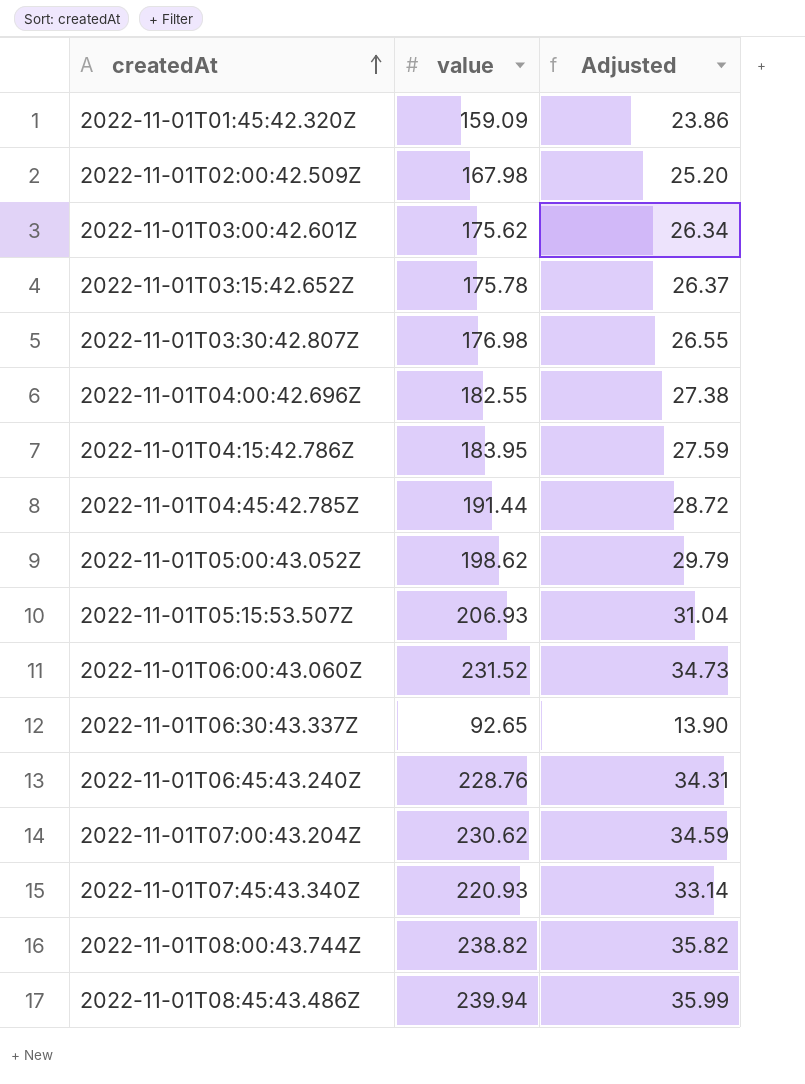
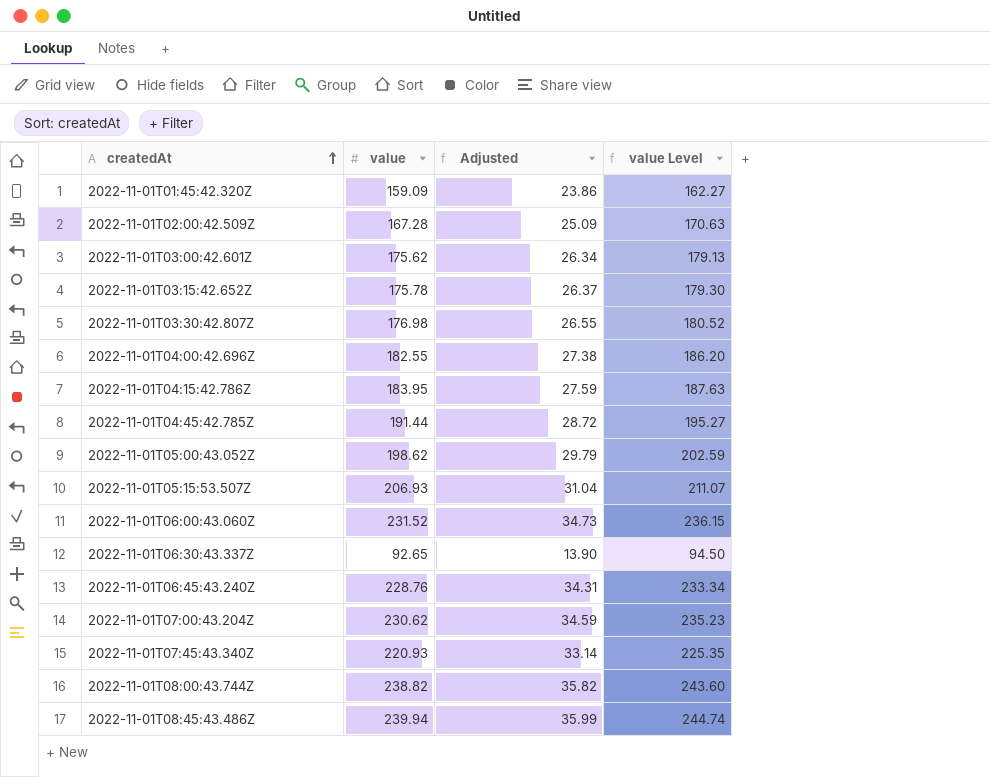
column value Level | formula: none -> [value] * 1.02
2022-11-01T02:00:42.509Z | value: 167.98 -> 167.28
2022-11-01T02:00:42.509Z | Adjusted: 25.20 -> 25.09

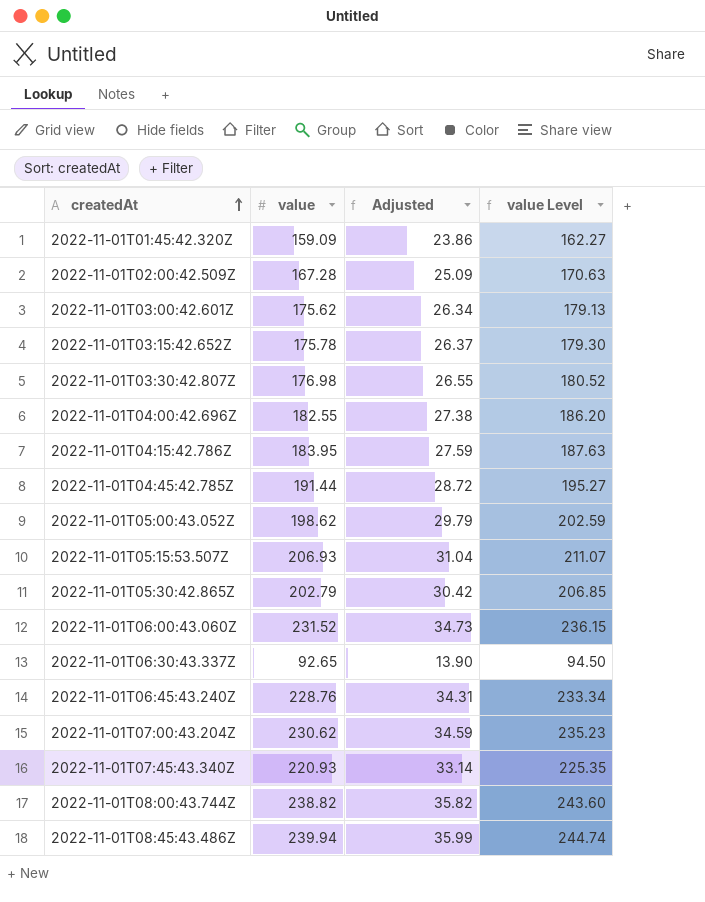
row 2022-11-01T05:30:42.865Z: none -> 202.79 | 30.42 | 206.85

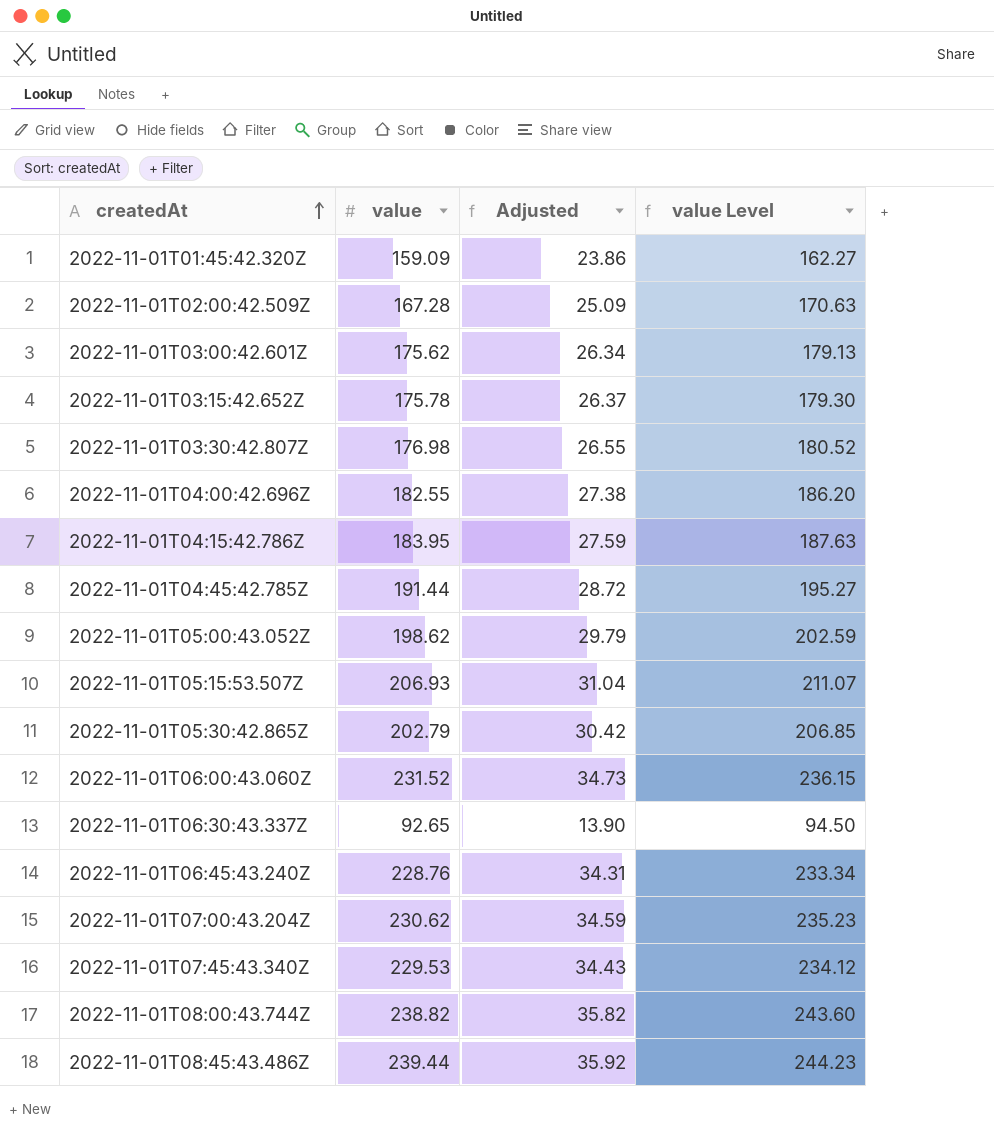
2022-11-01T07:45:43.340Z | value: 220.93 -> 229.53
2022-11-01T07:45:43.340Z | Adjusted: 33.14 -> 34.43
2022-11-01T07:45:43.340Z | value Level: 225.35 -> 234.12
2022-11-01T08:45:43.486Z | value: 239.94 -> 239.44
2022-11-01T08:45:43.486Z | Adjusted: 35.99 -> 35.92
2022-11-01T08:45:43.486Z | value Level: 244.74 -> 244.23

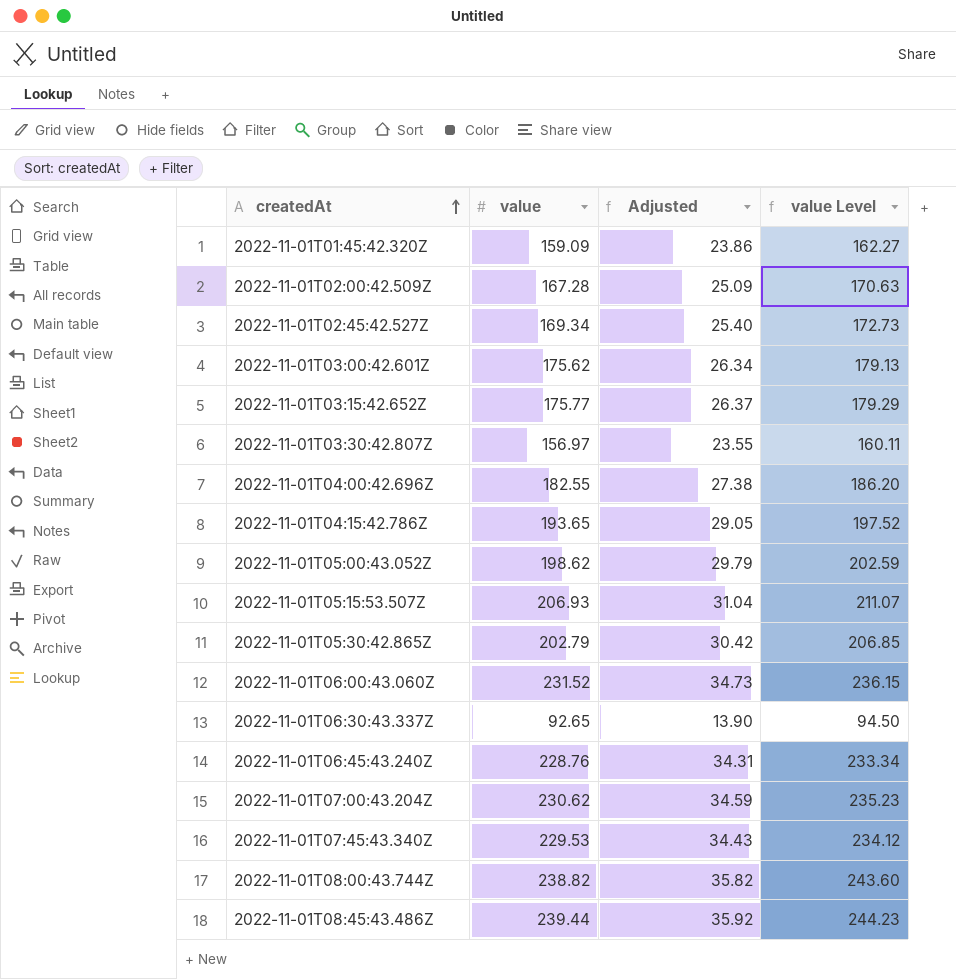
row 2022-11-01T04:45:42.785Z: 191.44 | 28.72 | 195.27 -> none
row 2022-11-01T02:45:42.527Z: none -> 169.34 | 25.40 | 172.73
2022-11-01T03:15:42.652Z | value: 175.78 -> 175.77
2022-11-01T03:15:42.652Z | value Level: 179.30 -> 179.29
2022-11-01T03:30:42.807Z | value: 176.98 -> 156.97
2022-11-01T03:30:42.807Z | Adjusted: 26.55 -> 23.55
2022-11-01T03:30:42.807Z | value Level: 180.52 -> 160.11
2022-11-01T04:15:42.786Z | value: 183.95 -> 193.65
2022-11-01T04:15:42.786Z | Adjusted: 27.59 -> 29.05
2022-11-01T04:15:42.786Z | value Level: 187.63 -> 197.52

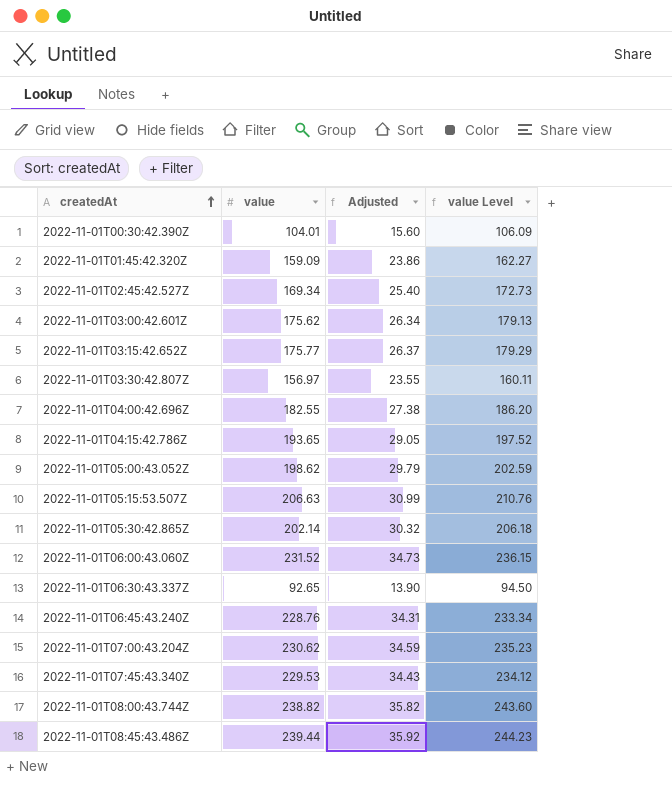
row 2022-11-01T02:00:42.509Z: 167.28 | 25.09 | 170.63 -> none
row 2022-11-01T00:30:42.390Z: none -> 104.01 | 15.60 | 106.09
2022-11-01T05:15:53.507Z | value: 206.93 -> 206.63
2022-11-01T05:15:53.507Z | Adjusted: 31.04 -> 30.99
2022-11-01T05:15:53.507Z | value Level: 211.07 -> 210.76
2022-11-01T05:30:42.865Z | value: 202.79 -> 202.14
2022-11-01T05:30:42.865Z | Adjusted: 30.42 -> 30.32
2022-11-01T05:30:42.865Z | value Level: 206.85 -> 206.18

